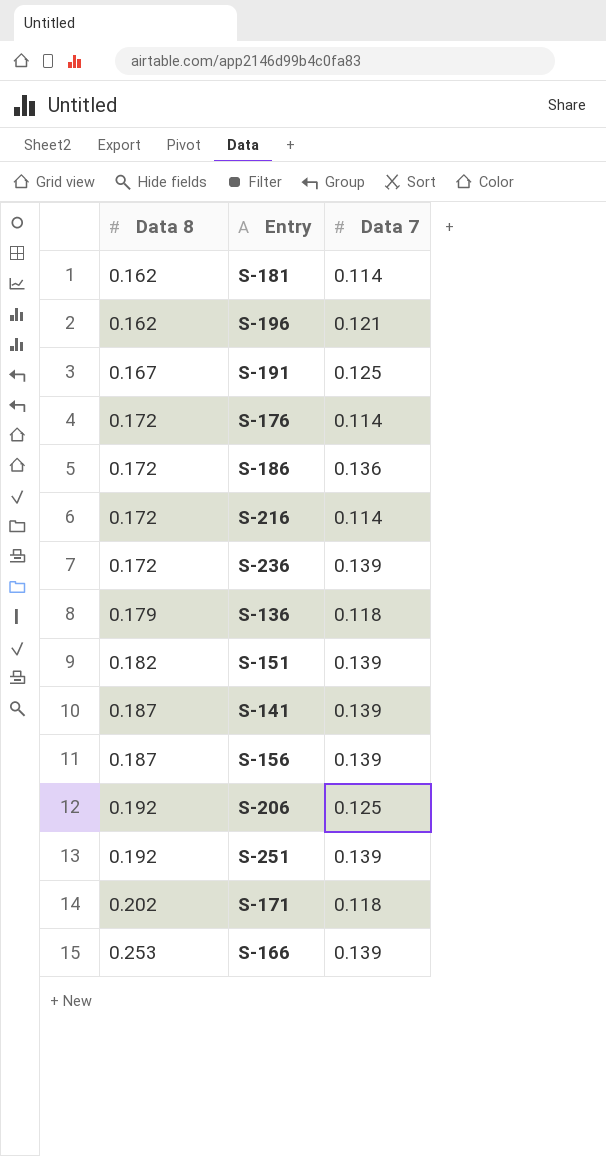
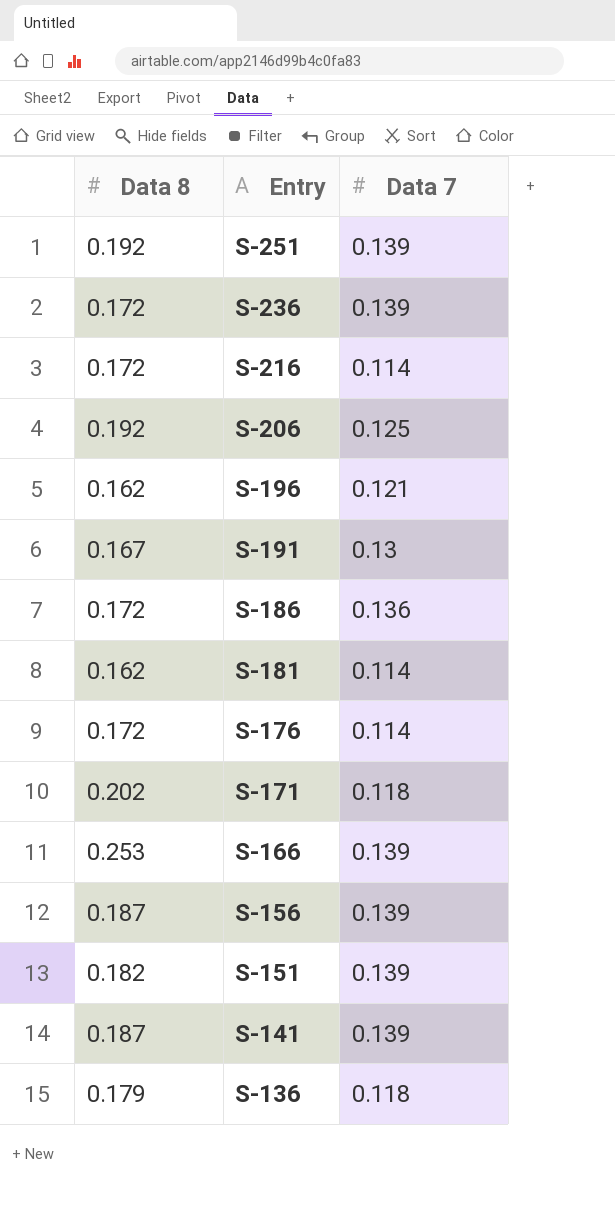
row order: Data 8 ascending -> Entry descending
S-191 | Data 7: 0.125 -> 0.13

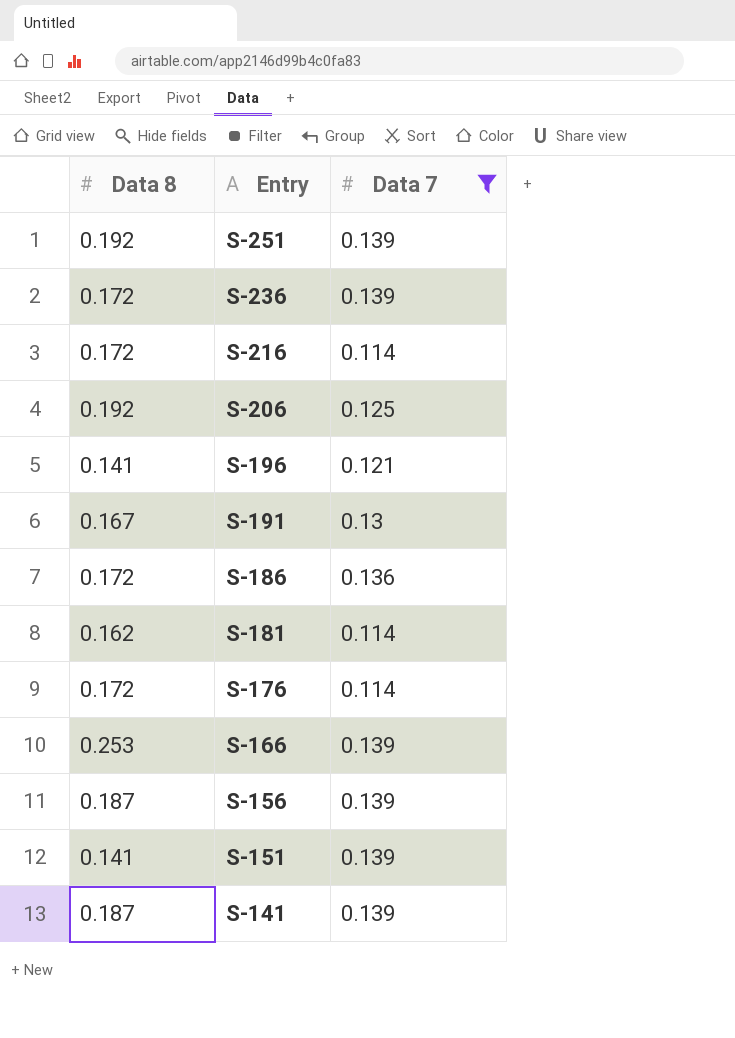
filter: none -> Data 7 != 0.118
S-196 | Data 8: 0.162 -> 0.141
S-151 | Data 8: 0.182 -> 0.141

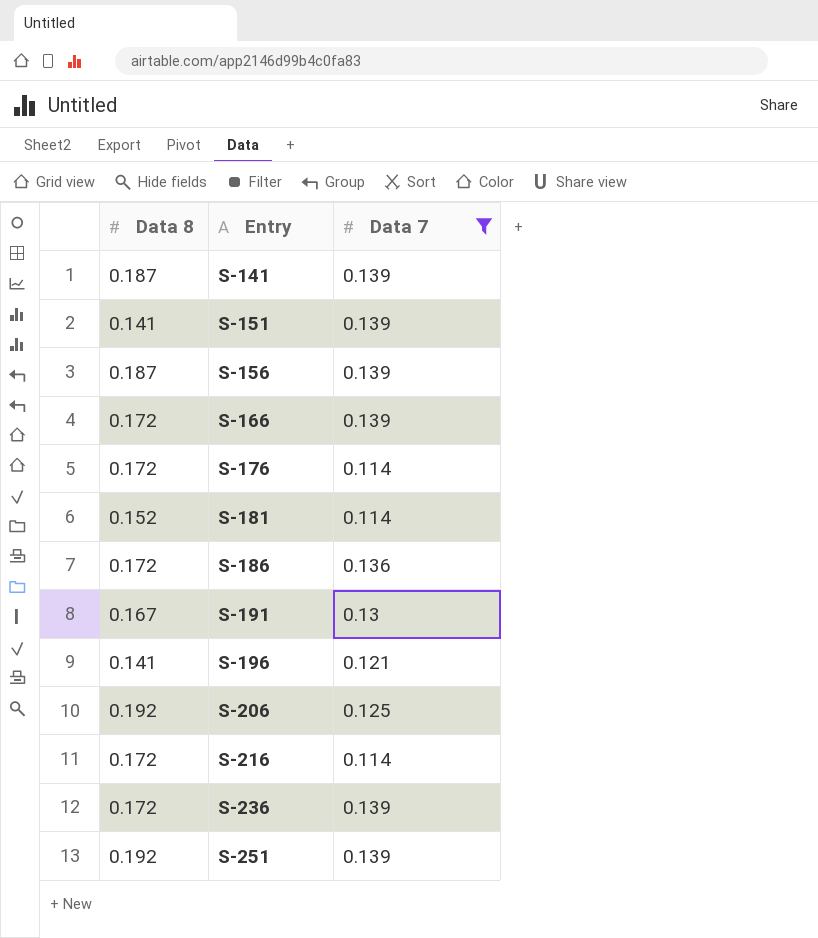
row order: Entry descending -> Entry ascending
S-166 | Data 8: 0.253 -> 0.172
S-181 | Data 8: 0.162 -> 0.152

